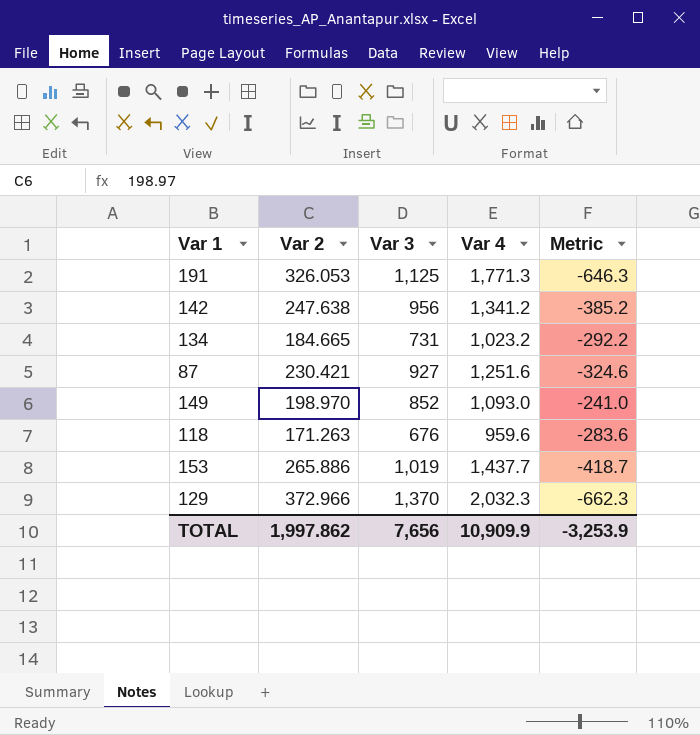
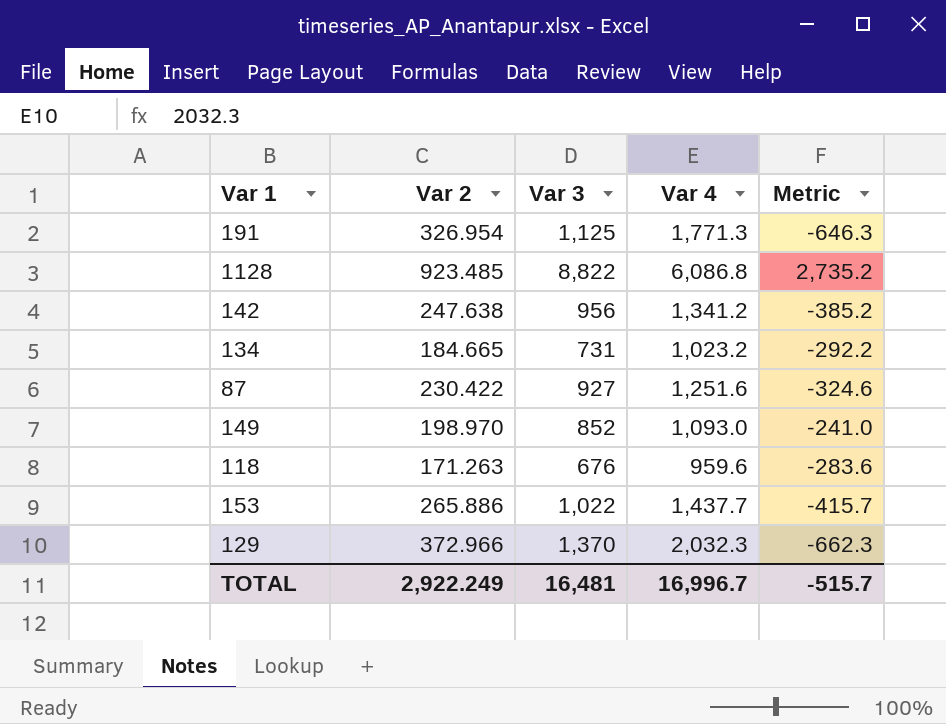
191 | Var 2: 326.053 -> 326.954
row 1128: none -> 923.485 | 8,822 | 6,086.8 | 2,735.2
87 | Var 2: 230.421 -> 230.422
153 | Var 3: 1,019 -> 1,022
153 | Metric: -418.7 -> -415.7
TOTAL | Var 2: 1,997.862 -> 2,922.249
TOTAL | Var 3: 7,656 -> 16,481
TOTAL | Var 4: 10,909.9 -> 16,996.7
TOTAL | Metric: -3,253.9 -> -515.7

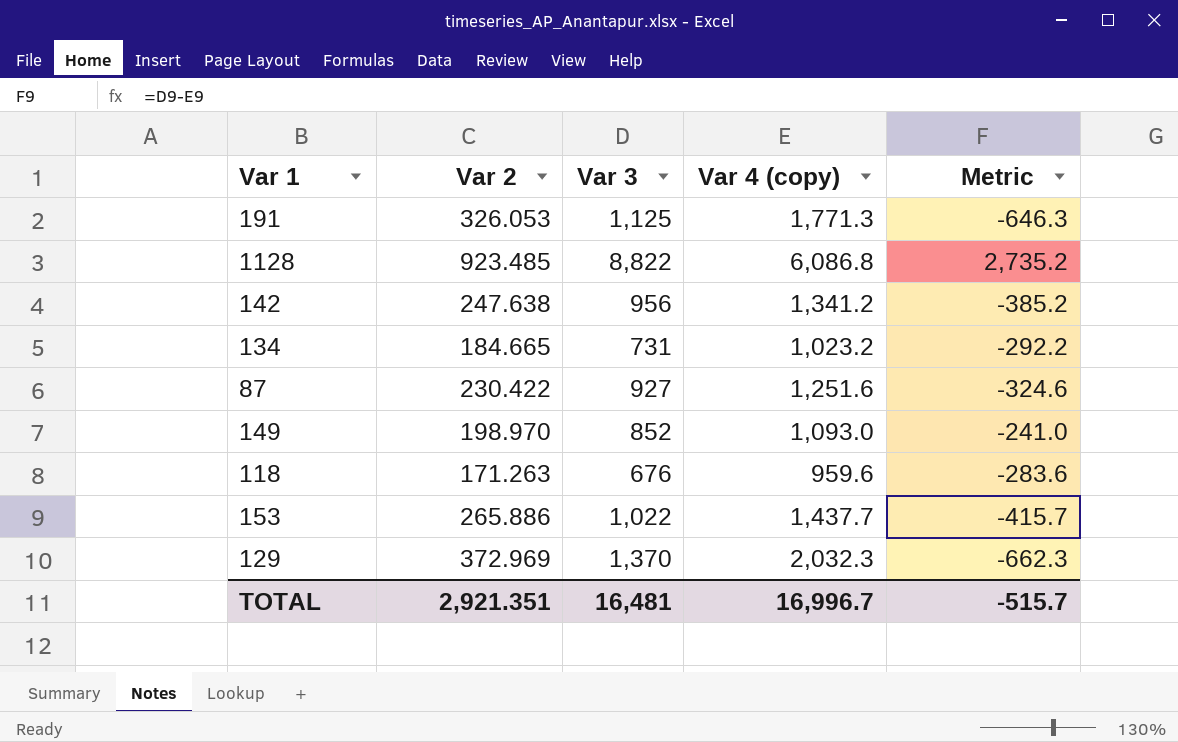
column name: Var 4 -> Var 4 (copy)
191 | Var 2: 326.954 -> 326.053
129 | Var 2: 372.966 -> 372.969
TOTAL | Var 2: 2,922.249 -> 2,921.351

